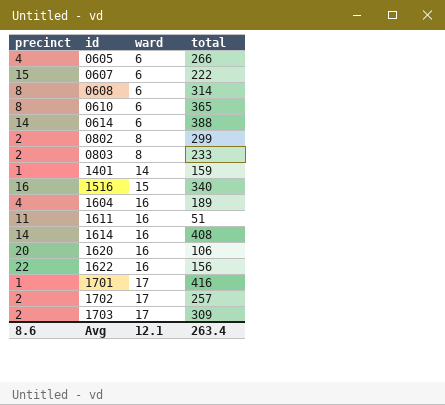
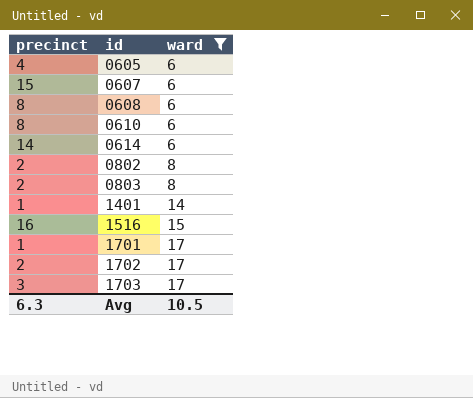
filter: none -> ward != 16
column total | position: 4 -> none
1703 | precinct: 2 -> 3
Avg | precinct: 8.6 -> 6.3
Avg | ward: 12.1 -> 10.5

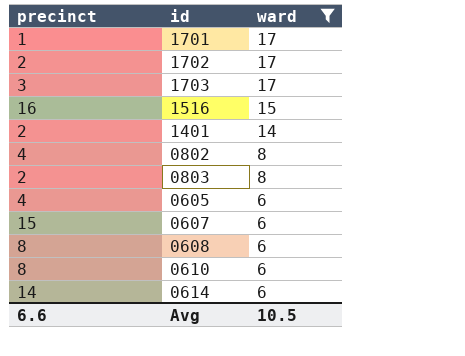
row order: id ascending -> ward descending
1401 | precinct: 1 -> 2
0802 | precinct: 2 -> 4
Avg | precinct: 6.3 -> 6.6

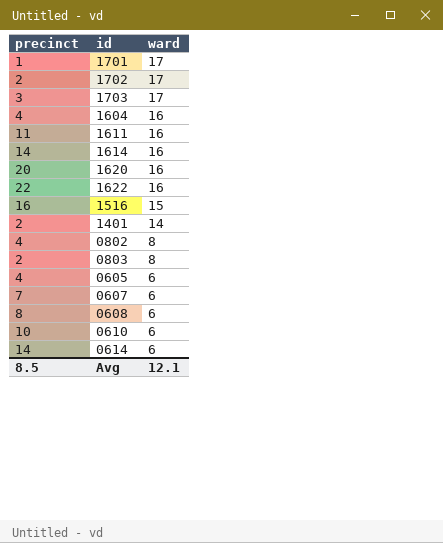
filter: ward != 16 -> none
0607 | precinct: 15 -> 7
0610 | precinct: 8 -> 10
Avg | precinct: 6.6 -> 8.5
Avg | ward: 10.5 -> 12.1

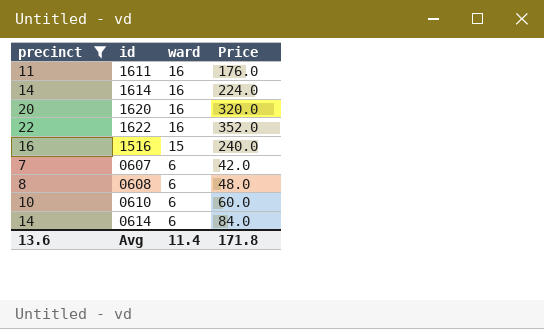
filter: none -> precinct >= 7
column Price | formula: none -> [precinct] * [ward]
Avg | precinct: 8.5 -> 13.6
Avg | ward: 12.1 -> 11.4

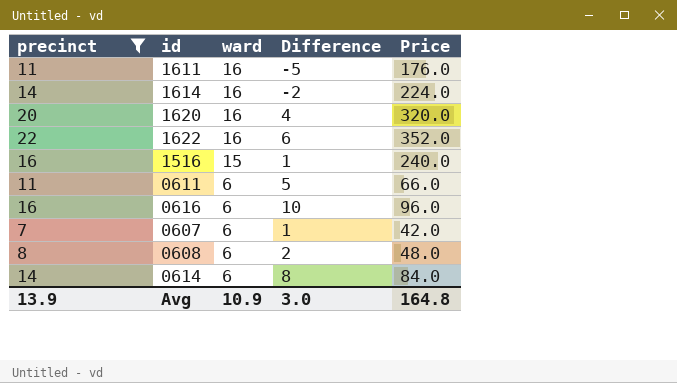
column Difference | formula: none -> [precinct] - [ward]
row 0610: 10 | 6 | 60.0 -> none
row 0611: none -> 11 | 6 | 5 | 66.0
row 0616: none -> 16 | 6 | 10 | 96.0
Avg | precinct: 13.6 -> 13.9
Avg | ward: 11.4 -> 10.9
Avg | Price: 171.8 -> 164.8

